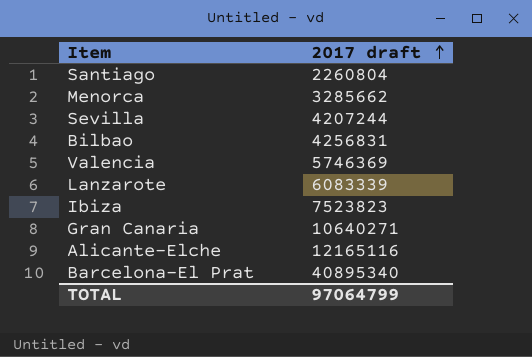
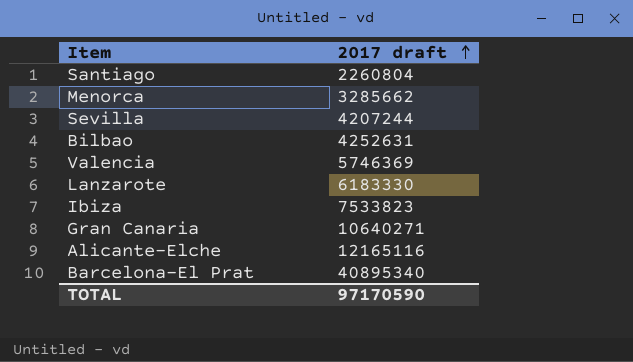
Bilbao | 2017 draft: 4256831 -> 4252631
Lanzarote | 2017 draft: 6083339 -> 6183330
Ibiza | 2017 draft: 7523823 -> 7533823
TOTAL | 2017 draft: 97064799 -> 97170590

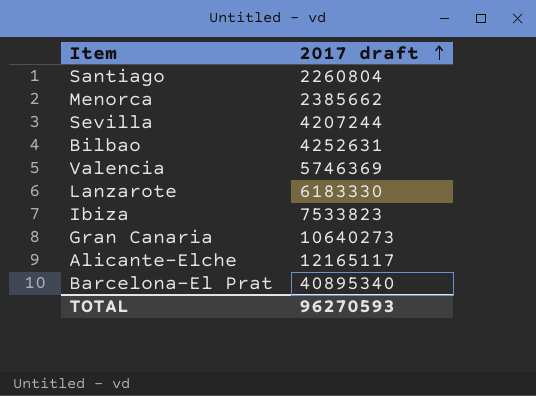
Menorca | 2017 draft: 3285662 -> 2385662
Gran Canaria | 2017 draft: 10640271 -> 10640273
Alicante-Elche | 2017 draft: 12165116 -> 12165117
TOTAL | 2017 draft: 97170590 -> 96270593

